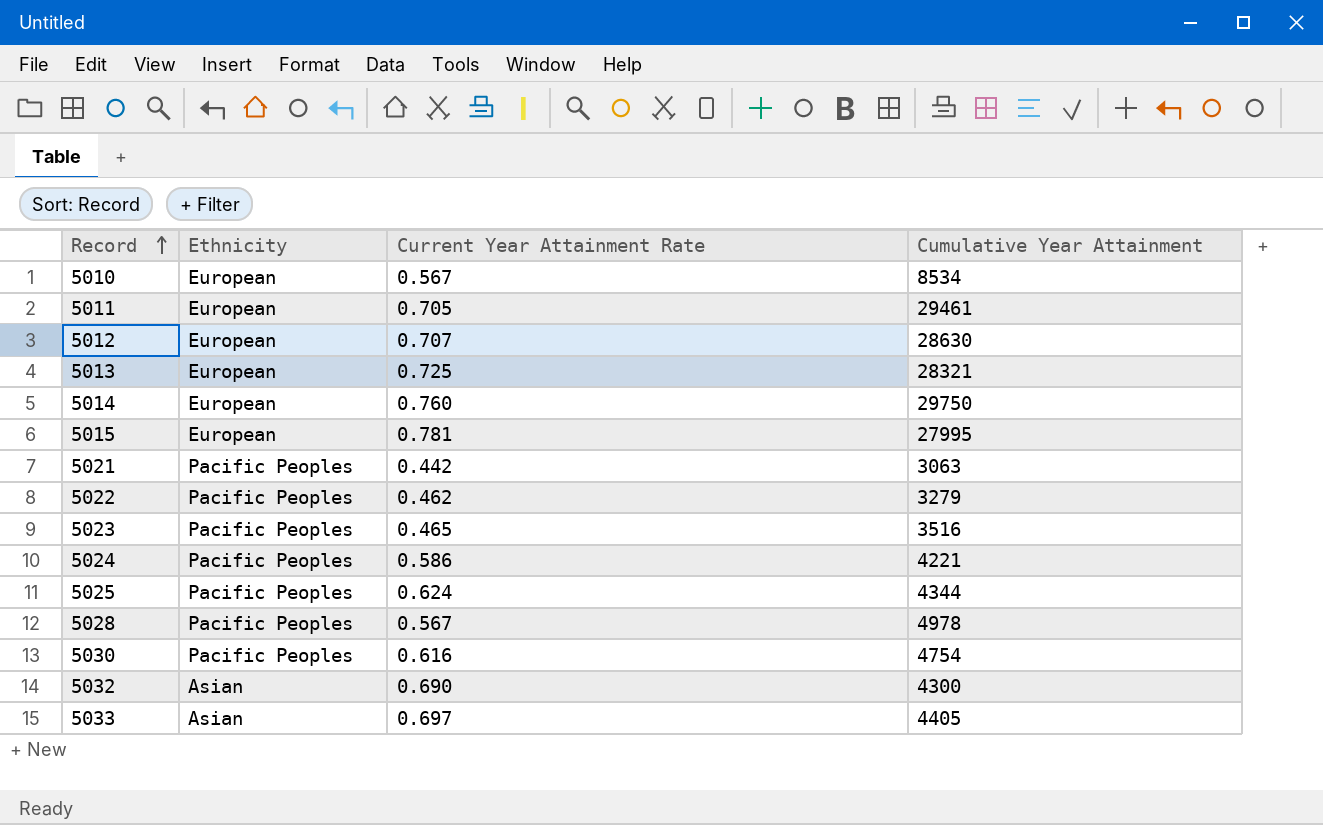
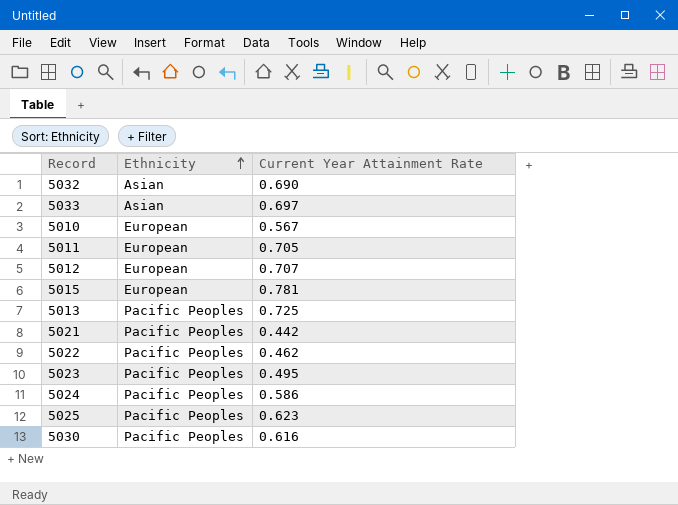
row order: Record ascending -> Ethnicity ascending
column Cumulative Year Attainment | position: 4 -> none
row 5014: European | 0.760 | 29750 -> none
row 5028: Pacific Peoples | 0.567 | 4978 -> none
5013 | Ethnicity: European -> Pacific Peoples
5023 | Current Year Attainment Rate: 0.465 -> 0.495
5025 | Current Year Attainment Rate: 0.624 -> 0.623

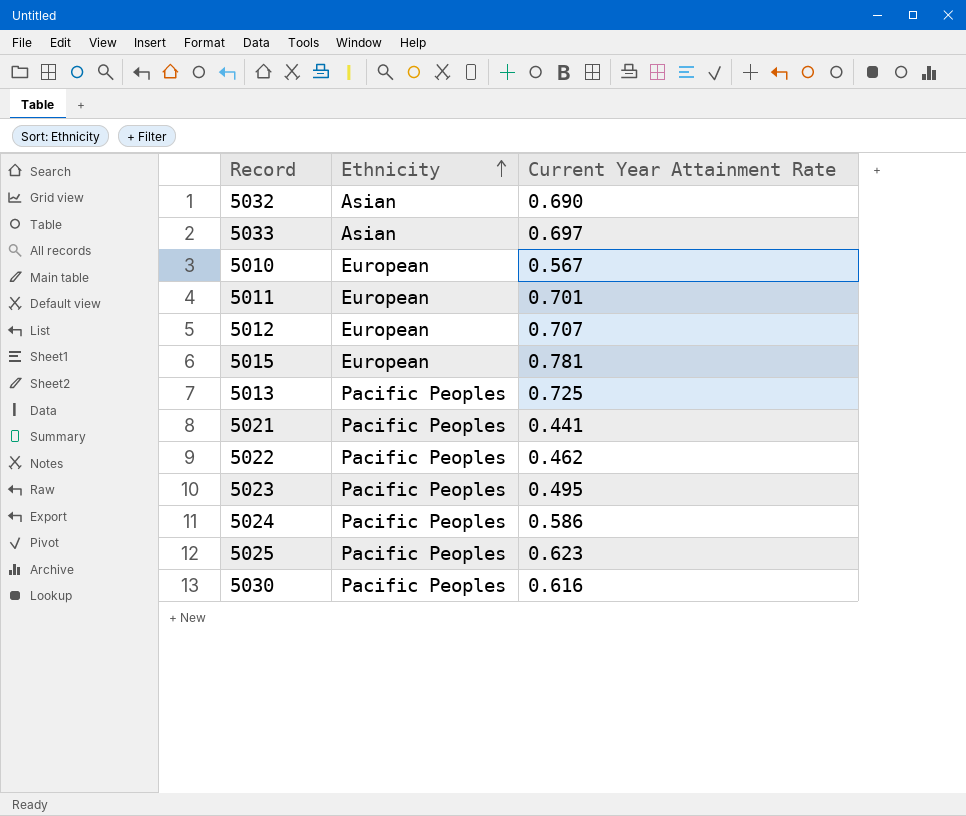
5011 | Current Year Attainment Rate: 0.705 -> 0.701
5021 | Current Year Attainment Rate: 0.442 -> 0.441

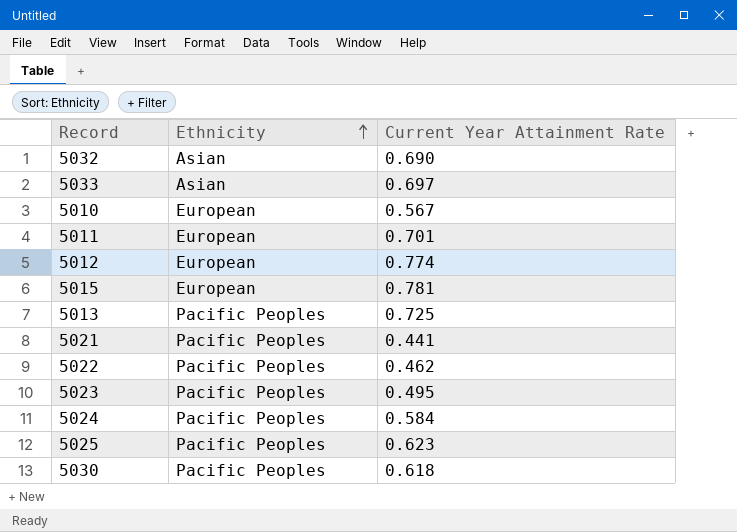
5012 | Current Year Attainment Rate: 0.707 -> 0.774
5024 | Current Year Attainment Rate: 0.586 -> 0.584
5030 | Current Year Attainment Rate: 0.616 -> 0.618

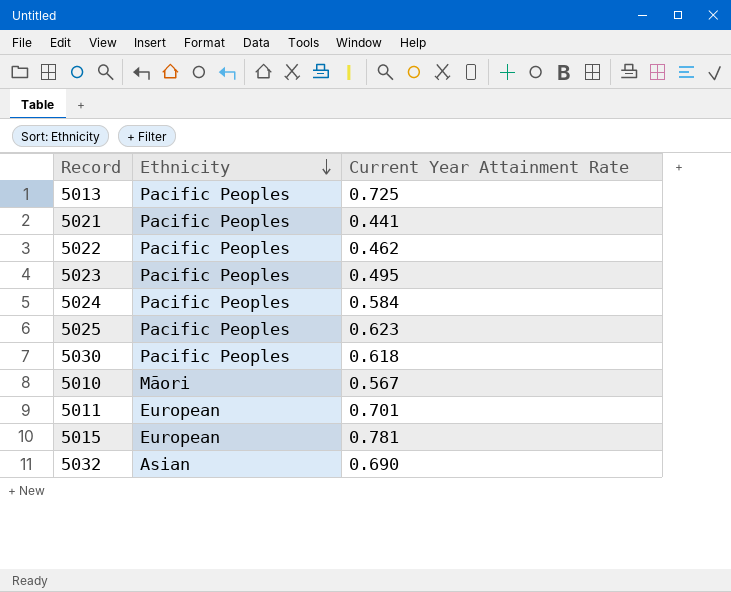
row order: Ethnicity ascending -> Ethnicity descending
row 5033: Asian | 0.697 -> none
row 5012: European | 0.774 -> none
5010 | Ethnicity: European -> Māori

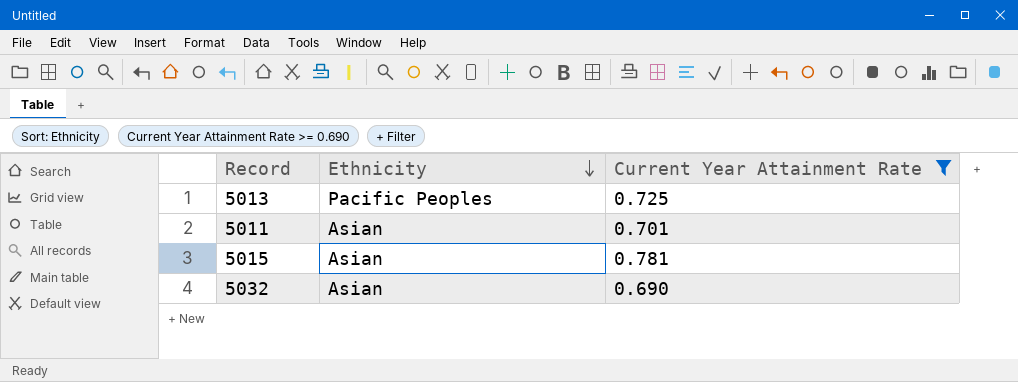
filter: none -> Current Year Attainment Rate >= 0.690
5011 | Ethnicity: European -> Asian
5015 | Ethnicity: European -> Asian

